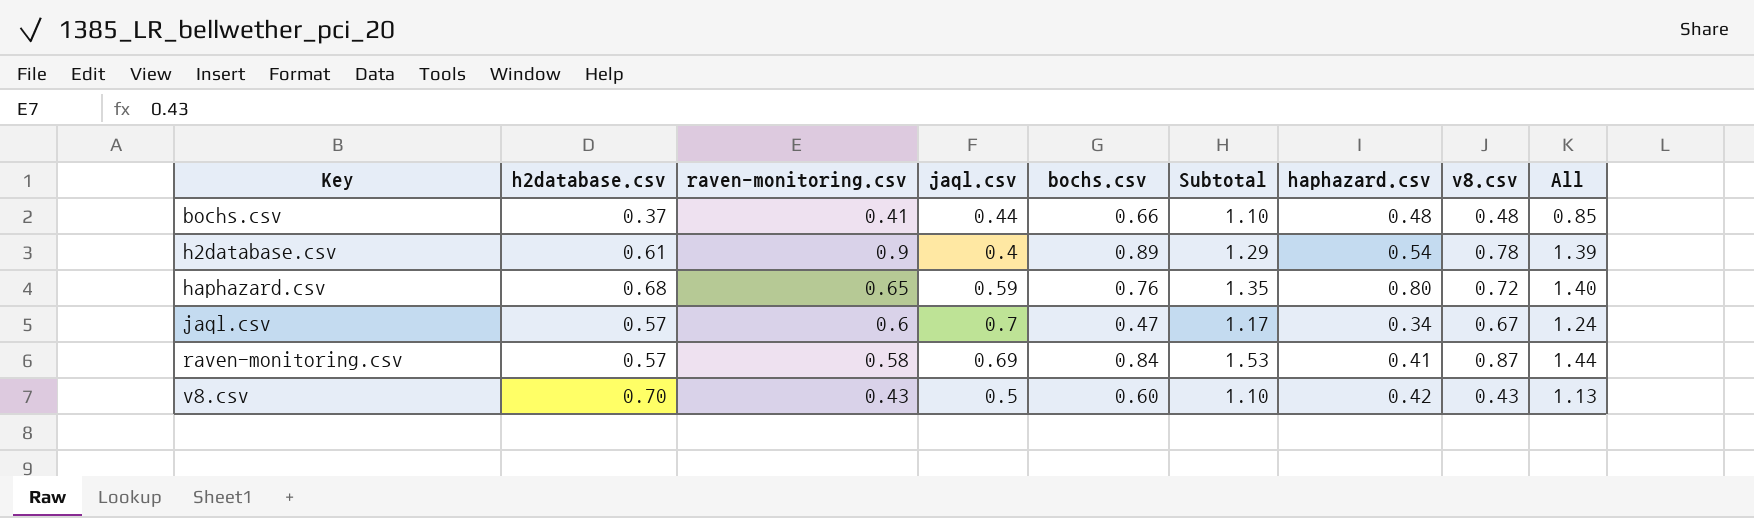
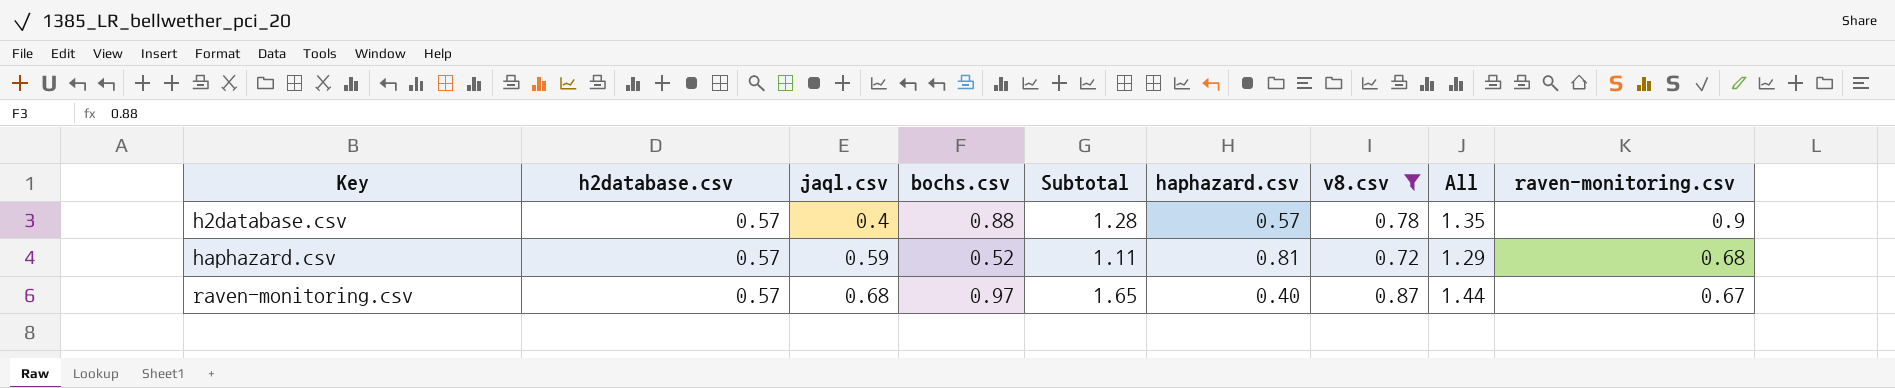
filter: none -> v8.csv >= 0.72
column raven-monitoring.csv | position: 3 -> 9
h2database.csv | h2database.csv: 0.61 -> 0.57
h2database.csv | bochs.csv: 0.89 -> 0.88
h2database.csv | Subtotal: 1.29 -> 1.28
h2database.csv | haphazard.csv: 0.54 -> 0.57
h2database.csv | All: 1.39 -> 1.35
haphazard.csv | h2database.csv: 0.68 -> 0.57
haphazard.csv | bochs.csv: 0.76 -> 0.52
haphazard.csv | Subtotal: 1.35 -> 1.11
haphazard.csv | haphazard.csv: 0.80 -> 0.81
haphazard.csv | All: 1.40 -> 1.29
haphazard.csv | raven-monitoring.csv: 0.65 -> 0.68
raven-monitoring.csv | jaql.csv: 0.69 -> 0.68
raven-monitoring.csv | bochs.csv: 0.84 -> 0.97
raven-monitoring.csv | Subtotal: 1.53 -> 1.65
raven-monitoring.csv | haphazard.csv: 0.41 -> 0.40
raven-monitoring.csv | raven-monitoring.csv: 0.58 -> 0.67

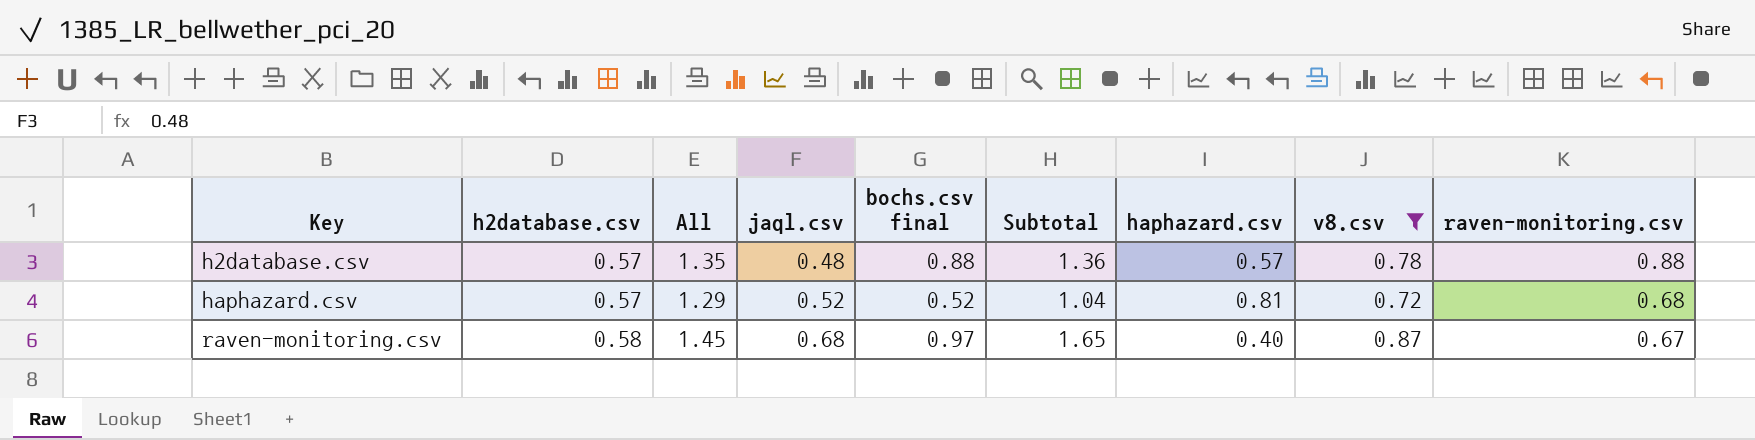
column All | position: 8 -> 3
column name: bochs.csv -> bochs.csv final
h2database.csv | jaql.csv: 0.4 -> 0.48
h2database.csv | Subtotal: 1.28 -> 1.36
h2database.csv | raven-monitoring.csv: 0.9 -> 0.88
haphazard.csv | jaql.csv: 0.59 -> 0.52
haphazard.csv | Subtotal: 1.11 -> 1.04
raven-monitoring.csv | h2database.csv: 0.57 -> 0.58
raven-monitoring.csv | All: 1.44 -> 1.45

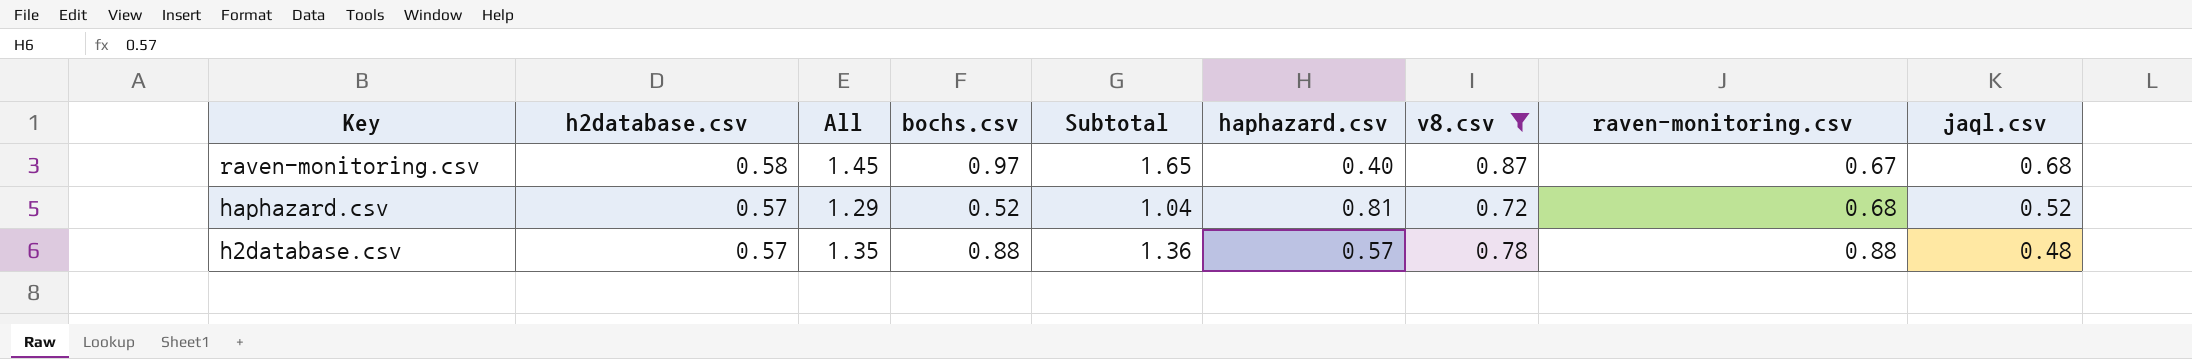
row order: Key ascending -> Key descending
column name: bochs.csv final -> bochs.csv
column jaql.csv | position: 4 -> 9

